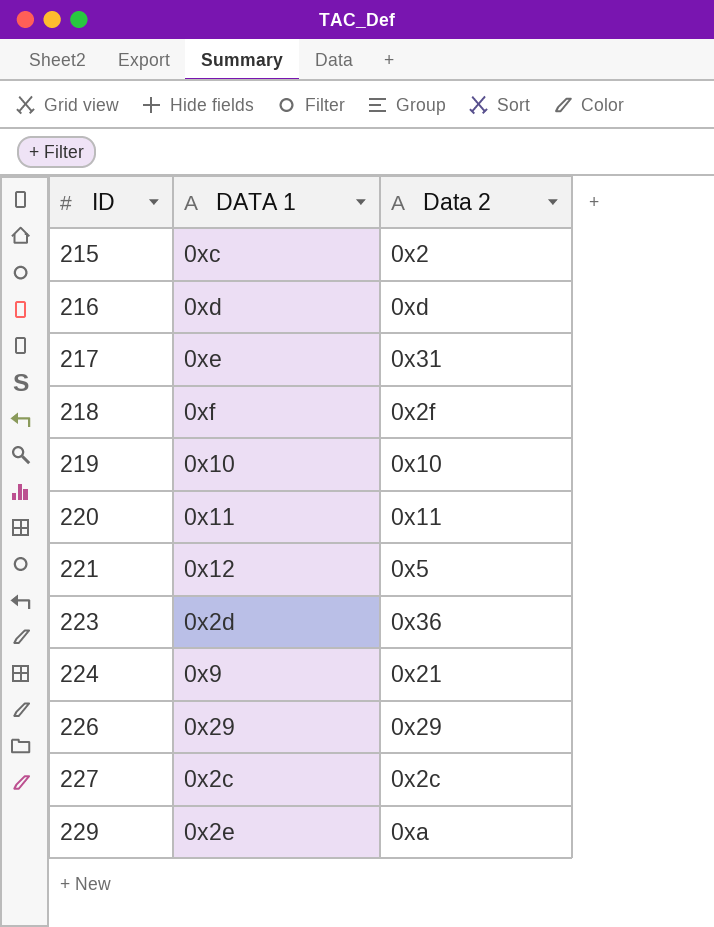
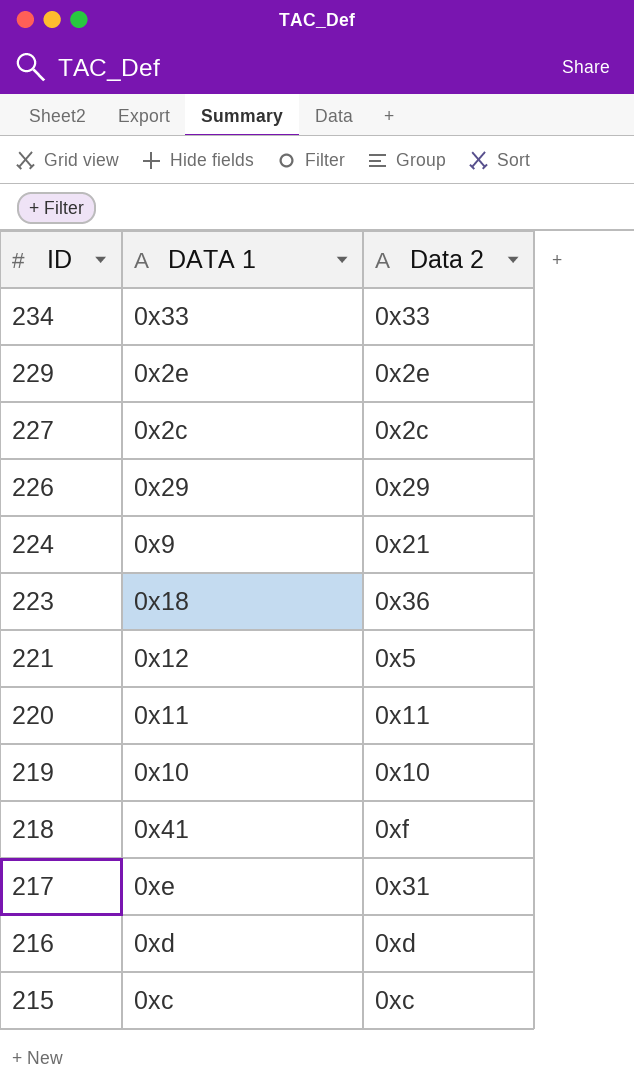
row order: ID ascending -> ID descending
row 234: none -> 0x33 | 0x33
229 | Data 2: 0xa -> 0x2e
223 | DATA 1: 0x2d -> 0x18
218 | DATA 1: 0xf -> 0x41
218 | Data 2: 0x2f -> 0xf
215 | Data 2: 0x2 -> 0xc

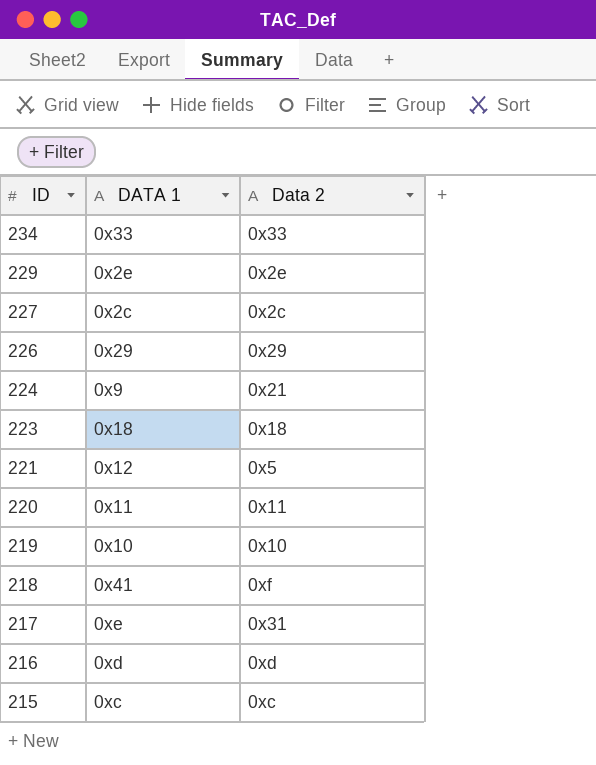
223 | Data 2: 0x36 -> 0x18

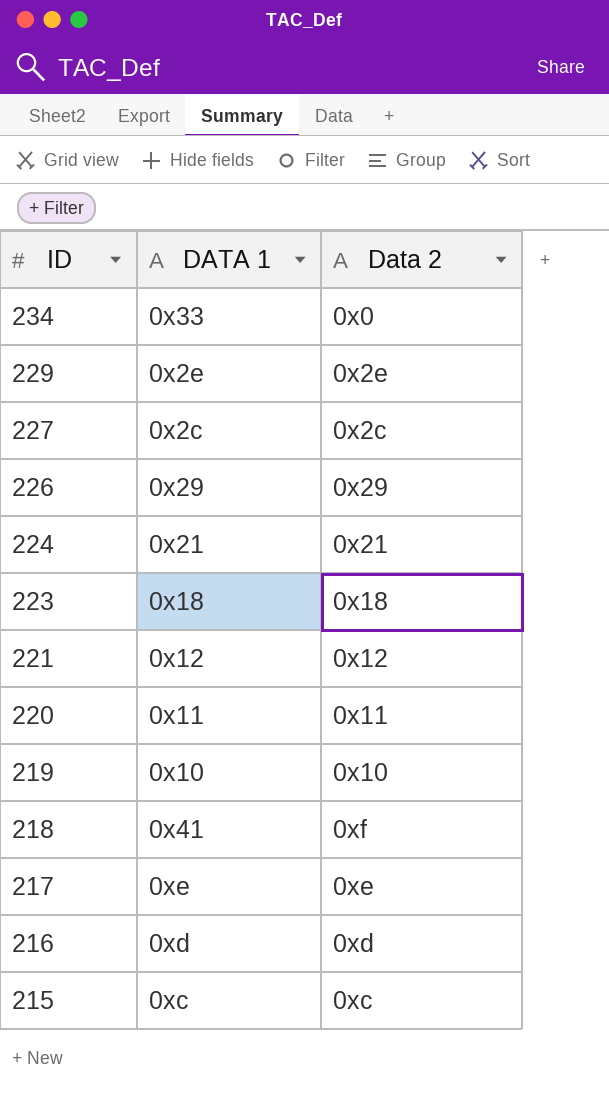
234 | Data 2: 0x33 -> 0x0
224 | DATA 1: 0x9 -> 0x21
221 | Data 2: 0x5 -> 0x12
217 | Data 2: 0x31 -> 0xe

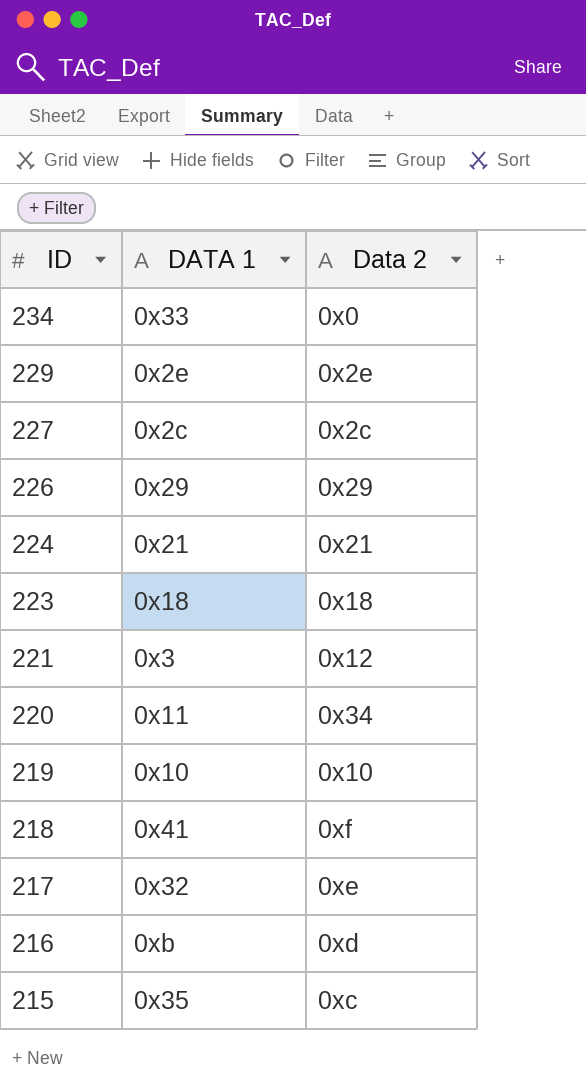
221 | DATA 1: 0x12 -> 0x3
220 | Data 2: 0x11 -> 0x34
217 | DATA 1: 0xe -> 0x32
216 | DATA 1: 0xd -> 0xb
215 | DATA 1: 0xc -> 0x35

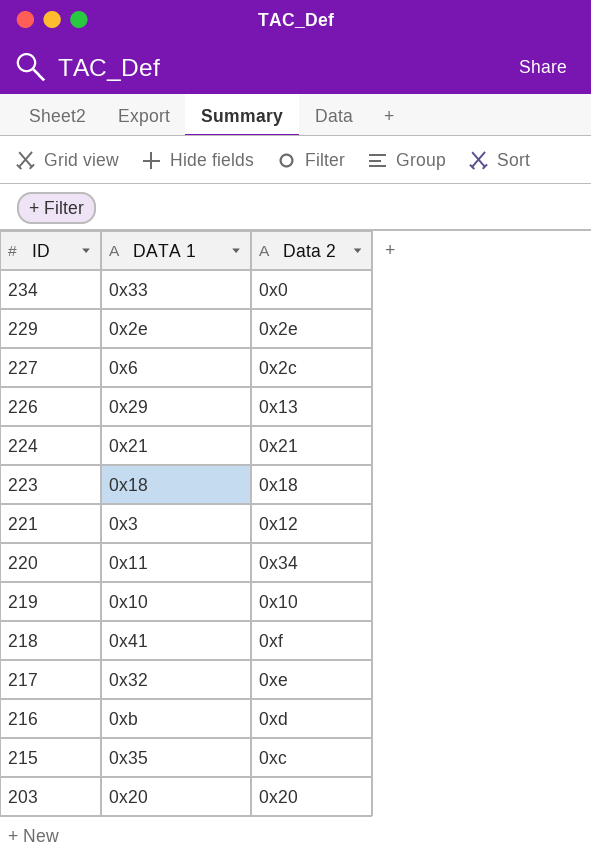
227 | DATA 1: 0x2c -> 0x6
226 | Data 2: 0x29 -> 0x13
row 203: none -> 0x20 | 0x20

